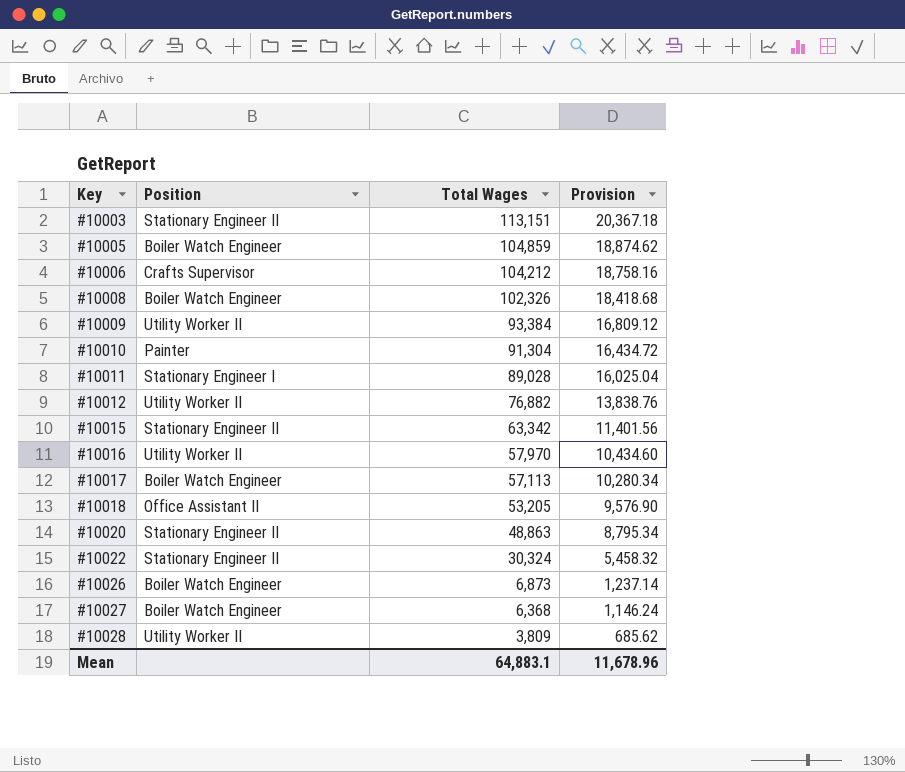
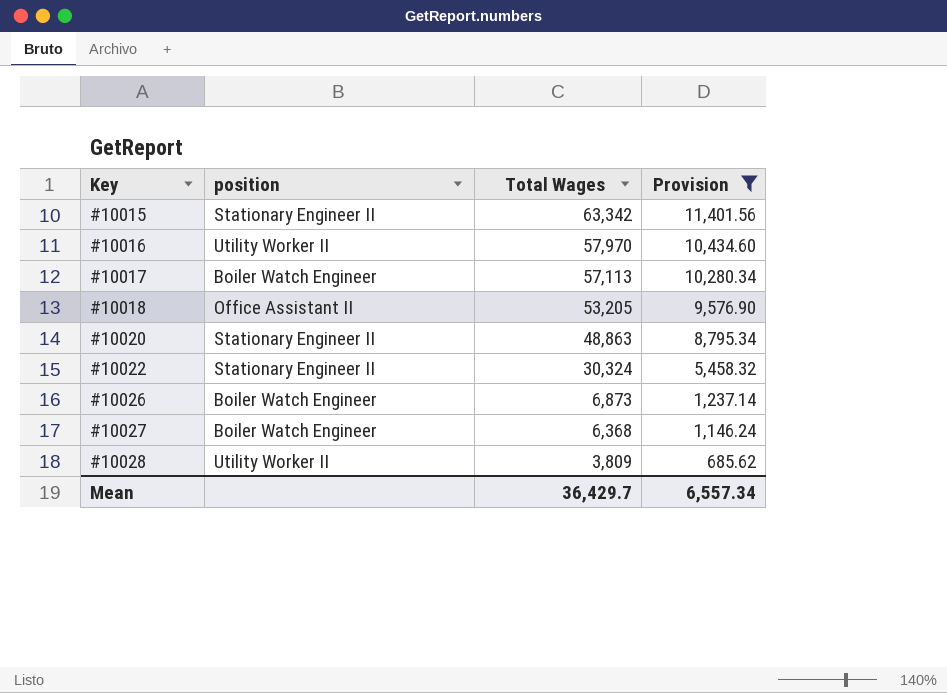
filter: none -> Provision <= 11,401.56
column name: Position -> position
Mean | Total Wages: 64,883.1 -> 36,429.7
Mean | Provision: 11,678.96 -> 6,557.34

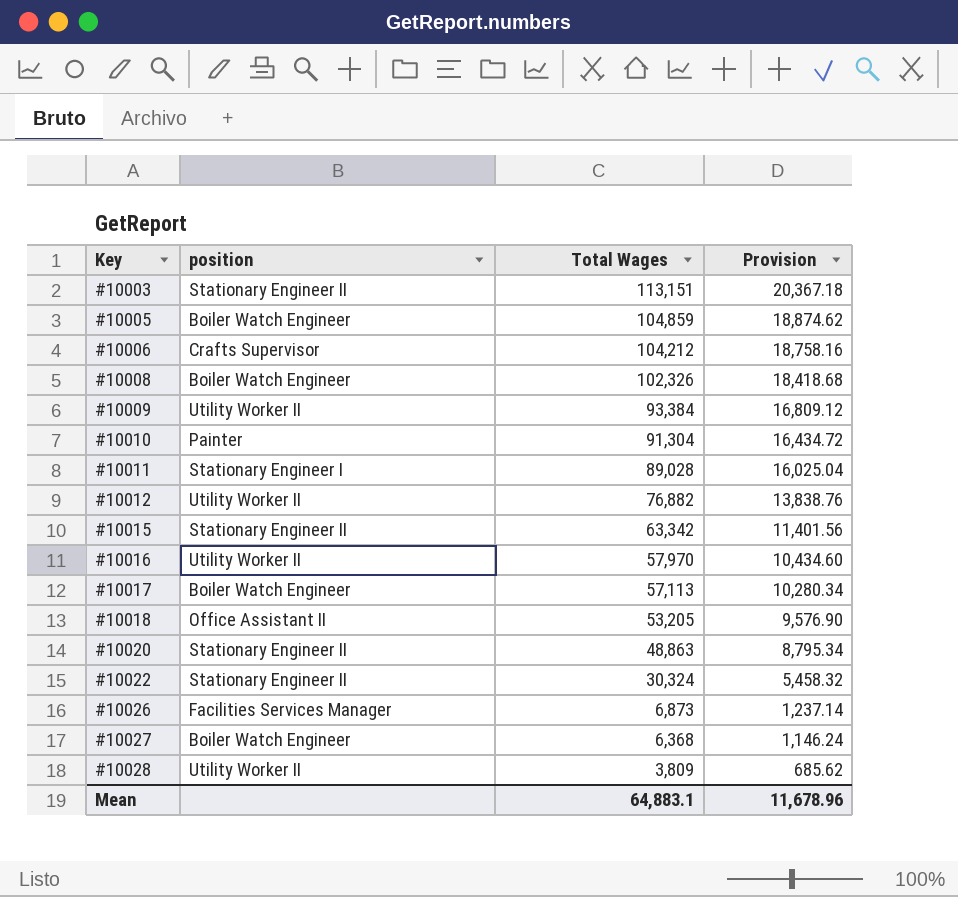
filter: Provision <= 11,401.56 -> none
#10026 | position: Boiler Watch Engineer -> Facilities Services Manager
Mean | Total Wages: 36,429.7 -> 64,883.1
Mean | Provision: 6,557.34 -> 11,678.96

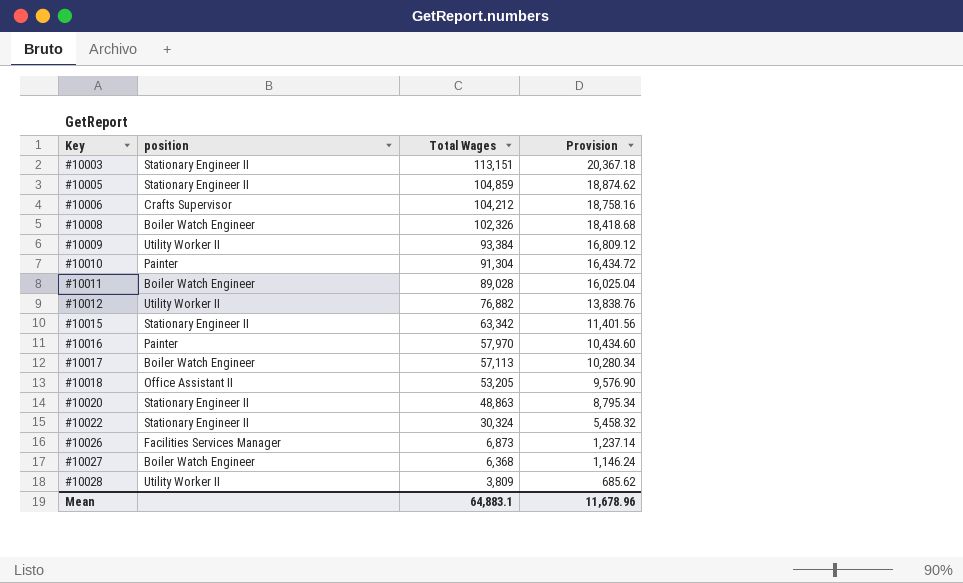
#10005 | position: Boiler Watch Engineer -> Stationary Engineer II
#10011 | position: Stationary Engineer I -> Boiler Watch Engineer
#10016 | position: Utility Worker II -> Painter

